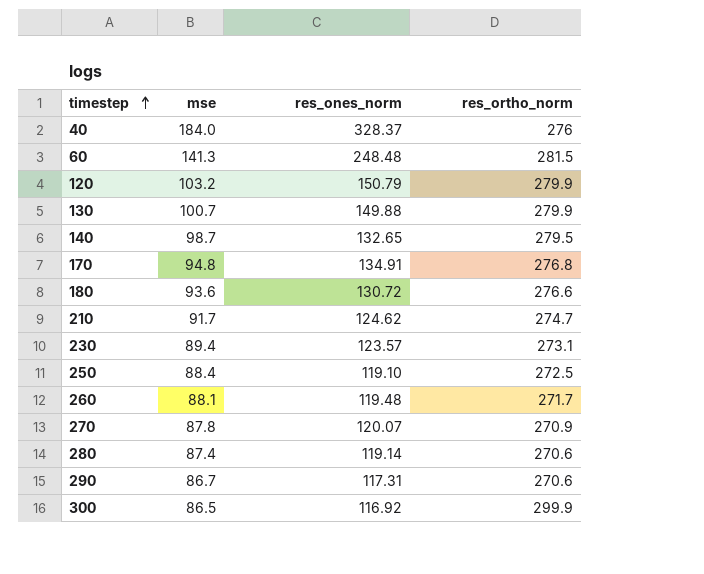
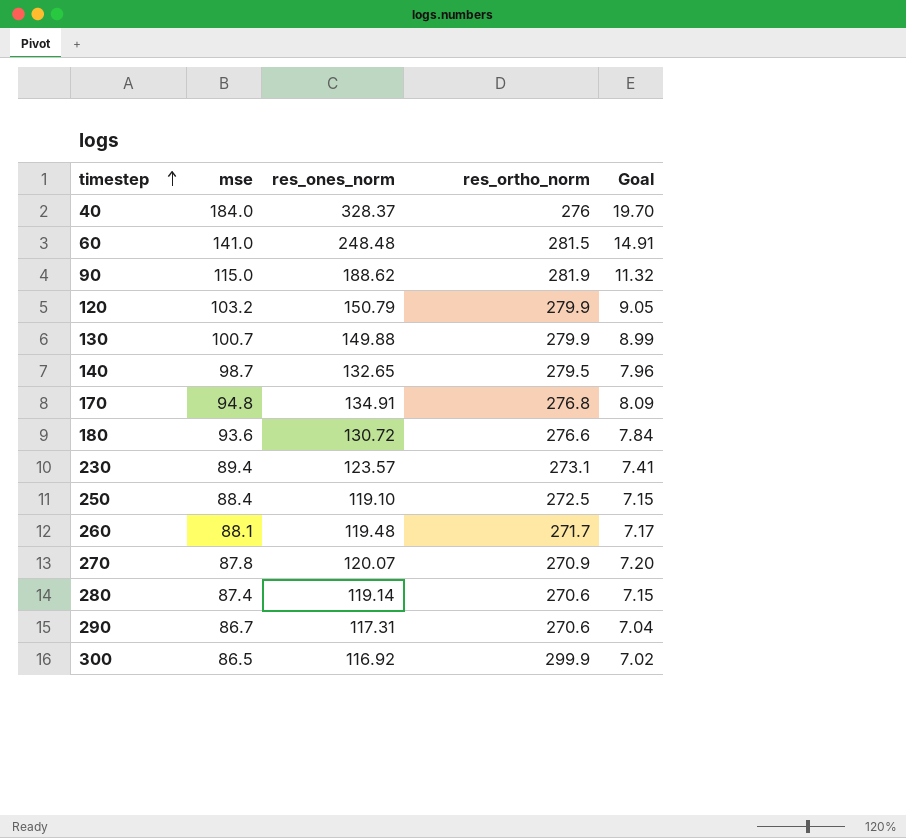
column Goal | formula: none -> [res_ones_norm] * 0.06
row 210: 91.7 | 124.62 | 274.7 -> none
60 | mse: 141.3 -> 141.0
row 90: none -> 115.0 | 188.62 | 281.9 | 11.32

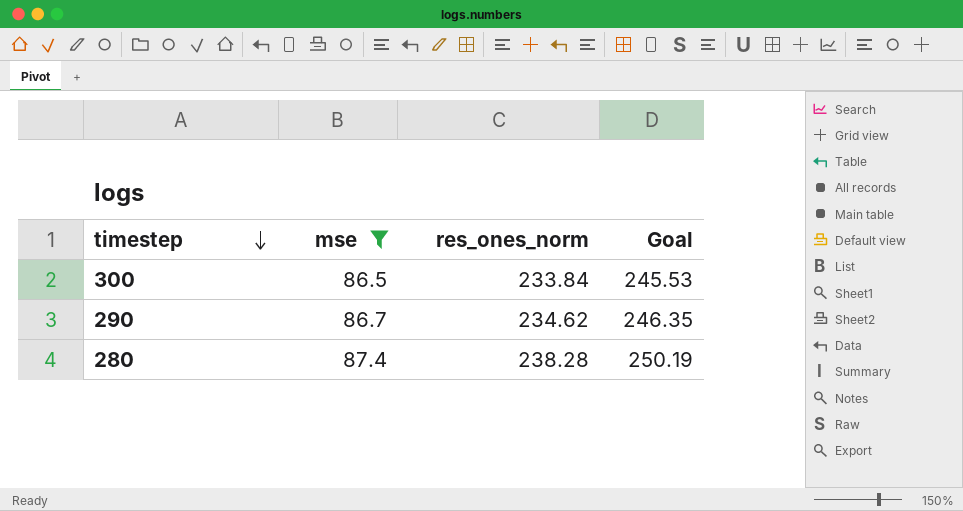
filter: none -> mse <= 87.4
row order: timestep ascending -> timestep descending
column res_ortho_norm | position: 4 -> none
column Goal | formula: [res_ones_norm] * 0.06 -> [res_ones_norm] * 1.05
300 | res_ones_norm: 116.92 -> 233.84
290 | res_ones_norm: 117.31 -> 234.62
280 | res_ones_norm: 119.14 -> 238.28

